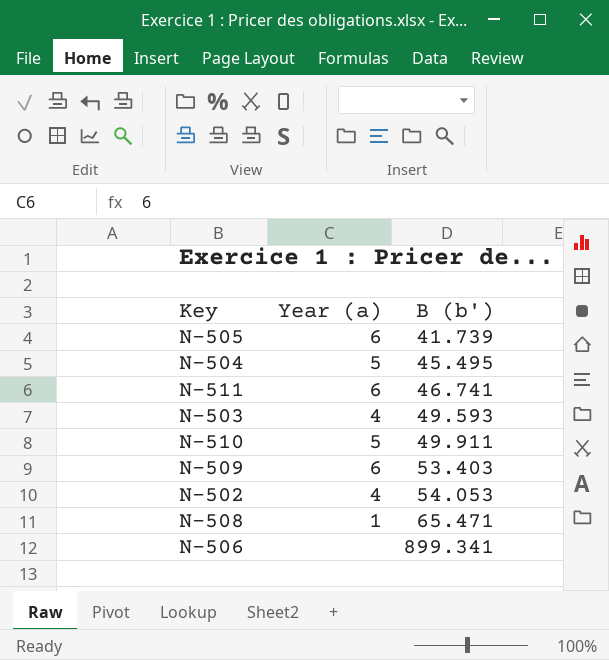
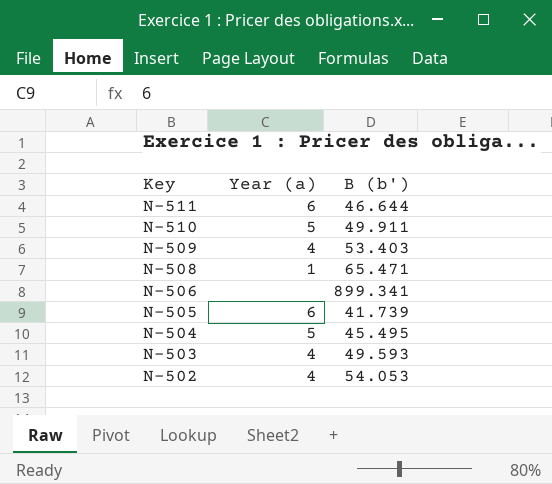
row order: B (b') ascending -> Key descending
N-511 | B (b'): 46.741 -> 46.644
N-509 | Year (a): 6 -> 4

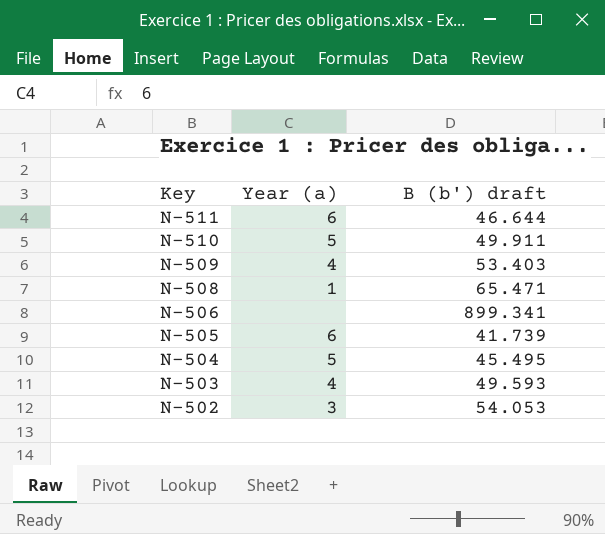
column name: B (b') -> B (b') draft
N-502 | Year (a): 4 -> 3

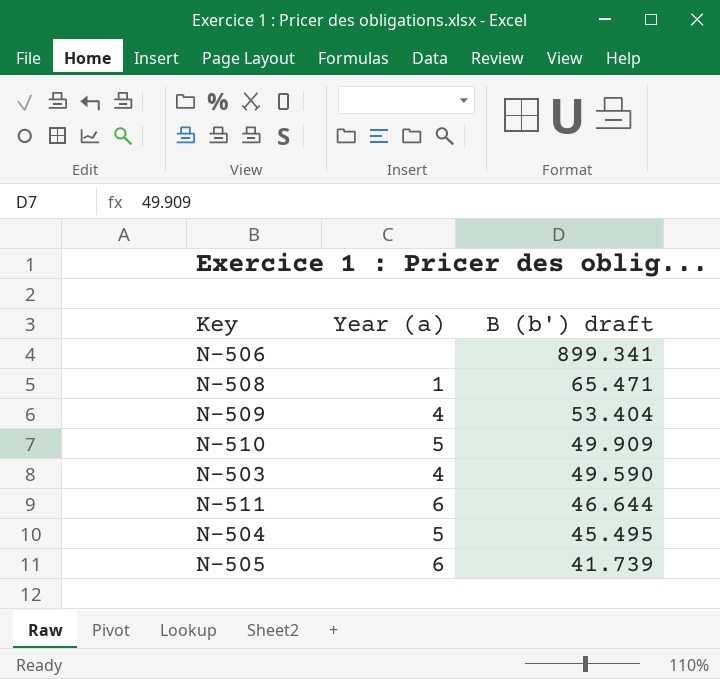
row order: Key descending -> B (b') draft descending
row N-502: 3 | 54.053 -> none
N-509 | B (b') draft: 53.403 -> 53.404
N-510 | B (b') draft: 49.911 -> 49.909
N-503 | B (b') draft: 49.593 -> 49.590

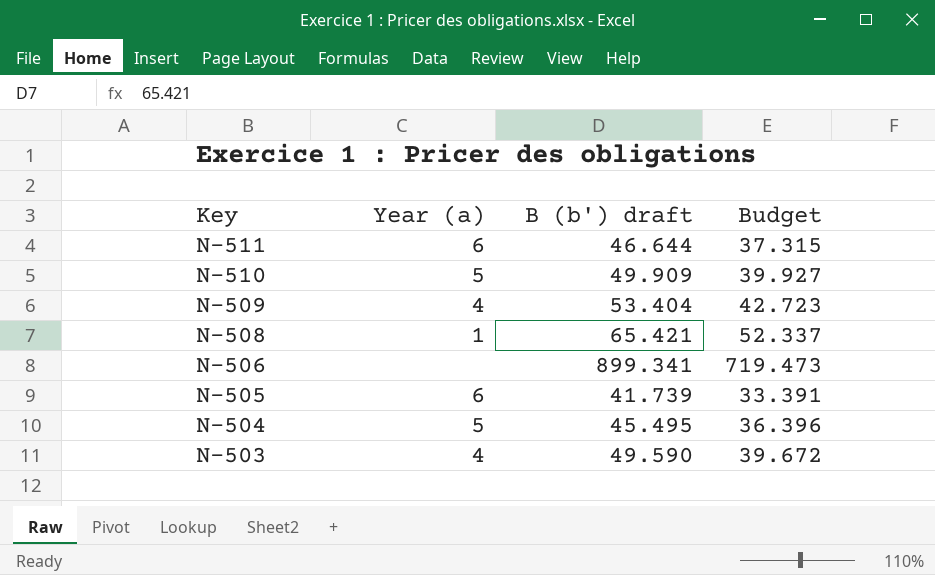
row order: B (b') draft descending -> Key descending
column Budget | formula: none -> [B (b') draft] * 0.8
N-508 | B (b') draft: 65.471 -> 65.421

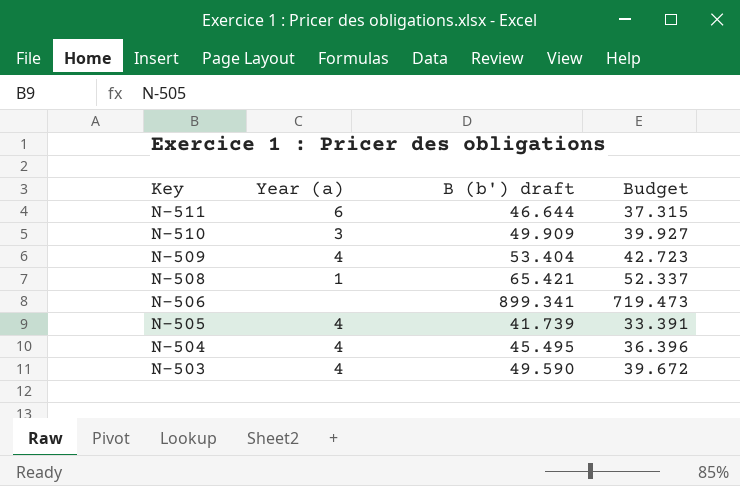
N-510 | Year (a): 5 -> 3
N-505 | Year (a): 6 -> 4
N-504 | Year (a): 5 -> 4

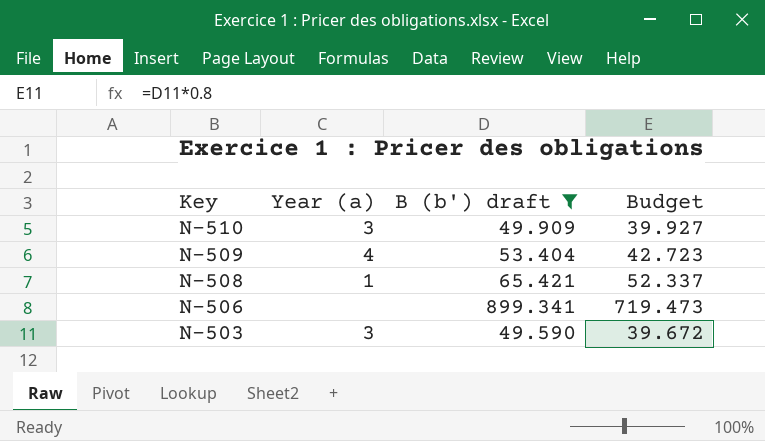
filter: none -> B (b') draft >= 49.590
N-503 | Year (a): 4 -> 3

